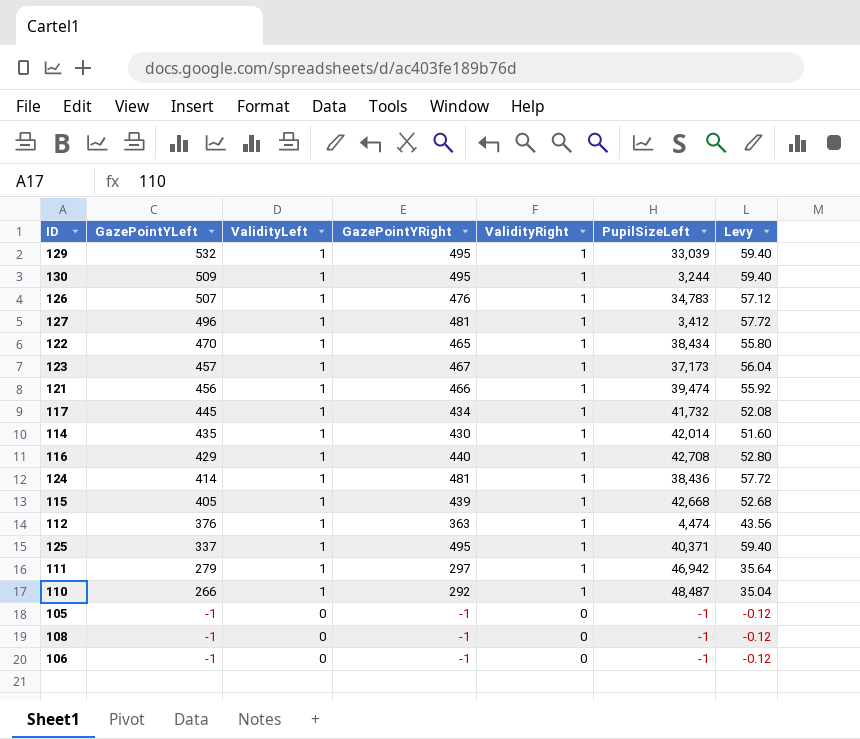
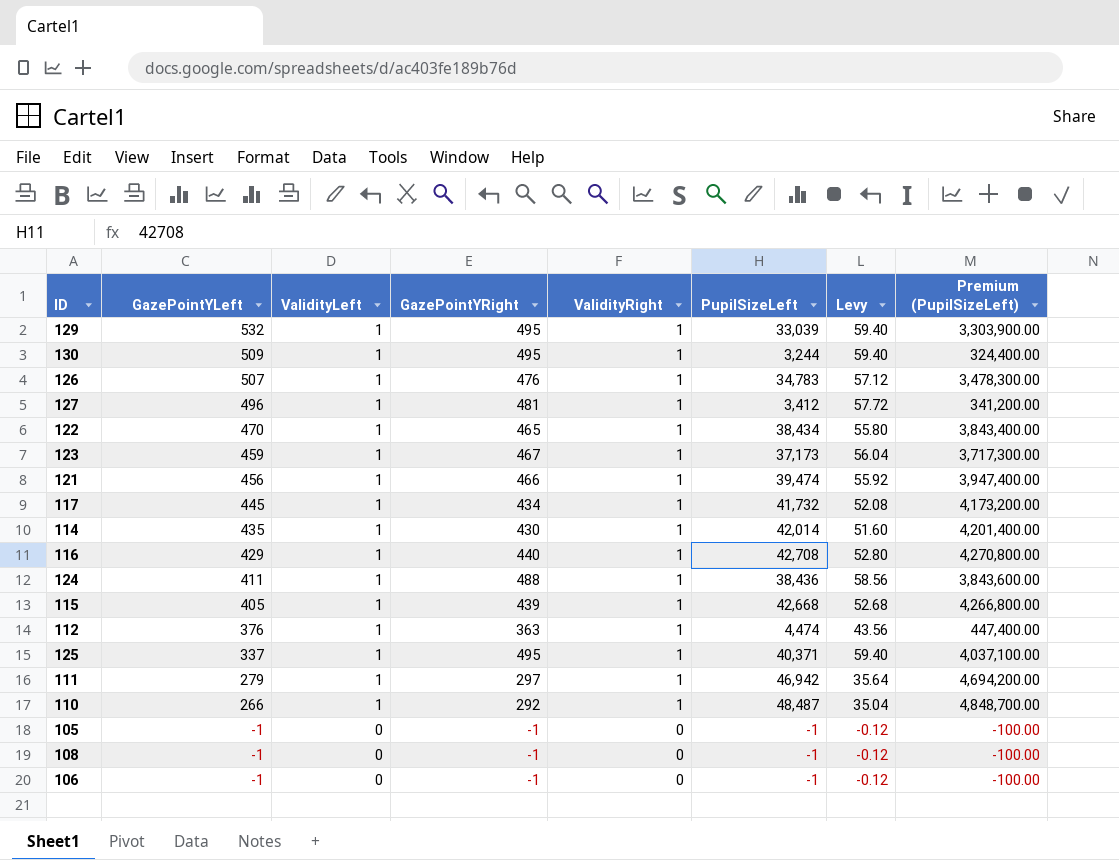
column Premium (PupilSizeLeft) | formula: none -> [PupilSizeLeft] * 100
123 | GazePointYLeft: 457 -> 459
124 | GazePointYLeft: 414 -> 411
124 | GazePointYRight: 481 -> 488
124 | Levy: 57.72 -> 58.56

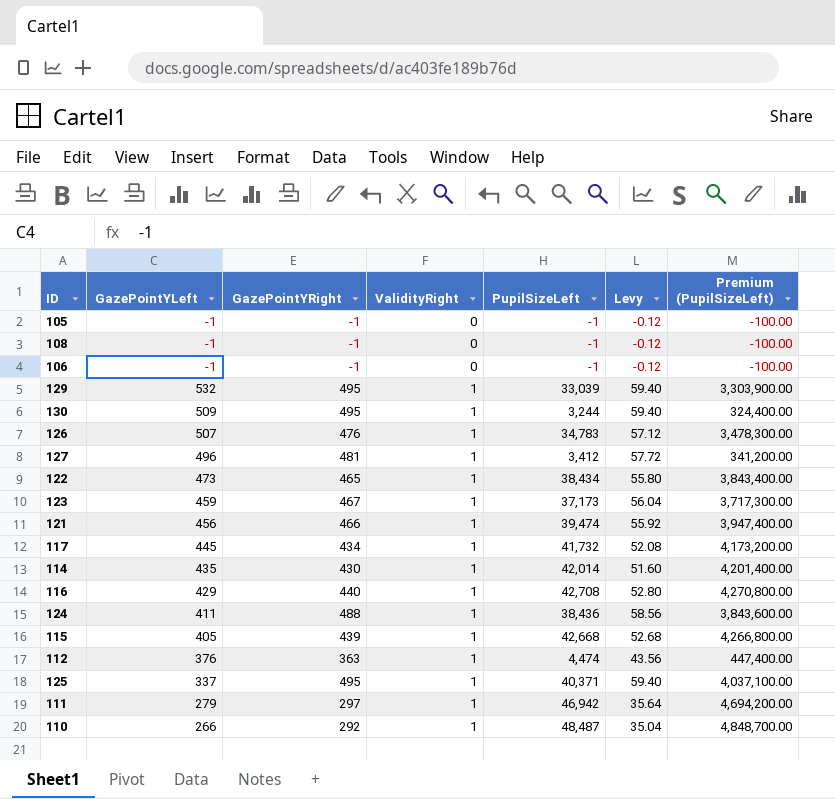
row order: GazePointYLeft descending -> ValidityRight ascending
column ValidityLeft | position: 3 -> none
122 | GazePointYLeft: 470 -> 473

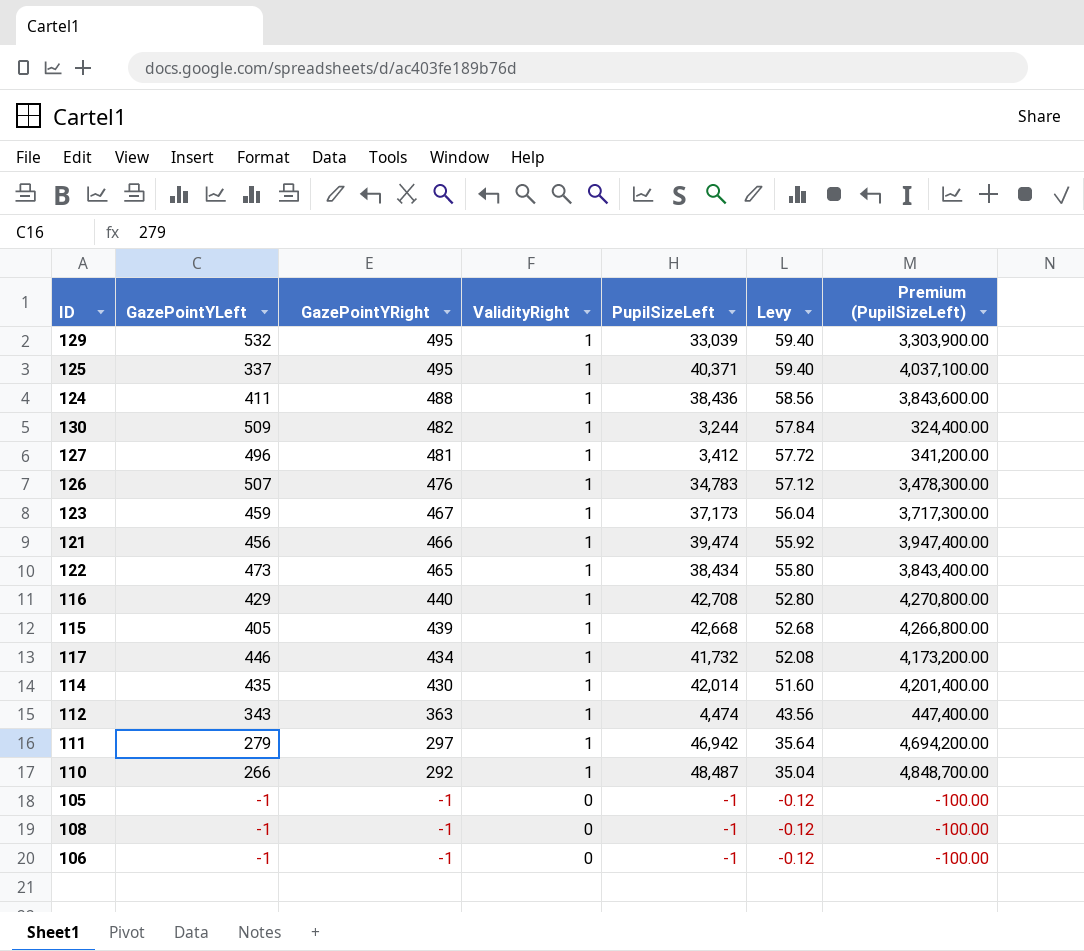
row order: ValidityRight ascending -> GazePointYRight descending
130 | GazePointYRight: 495 -> 482
130 | Levy: 59.40 -> 57.84
117 | GazePointYLeft: 445 -> 446
112 | GazePointYLeft: 376 -> 343

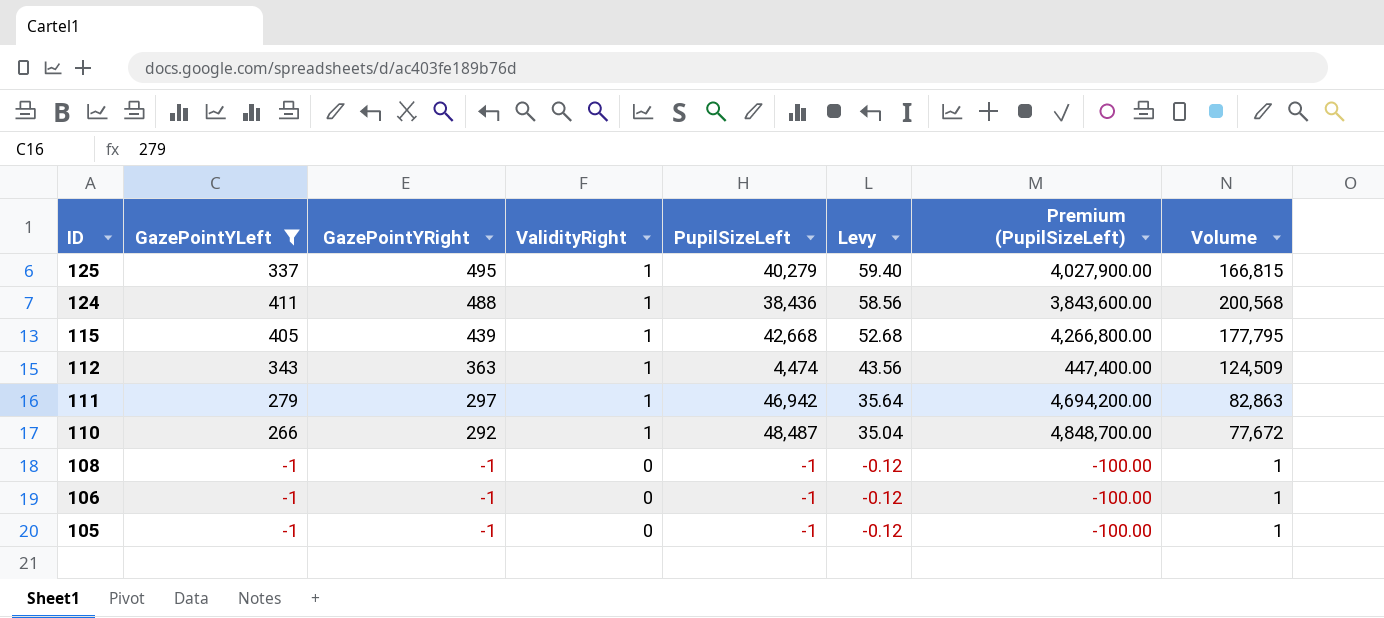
filter: none -> GazePointYLeft <= 411
row order: GazePointYRight descending -> ID descending
column Volume | formula: none -> [GazePointYLeft] * [GazePointYRight]
125 | PupilSizeLeft: 40,371 -> 40,279
125 | Premium (PupilSizeLeft): 4,037,100.00 -> 4,027,900.00

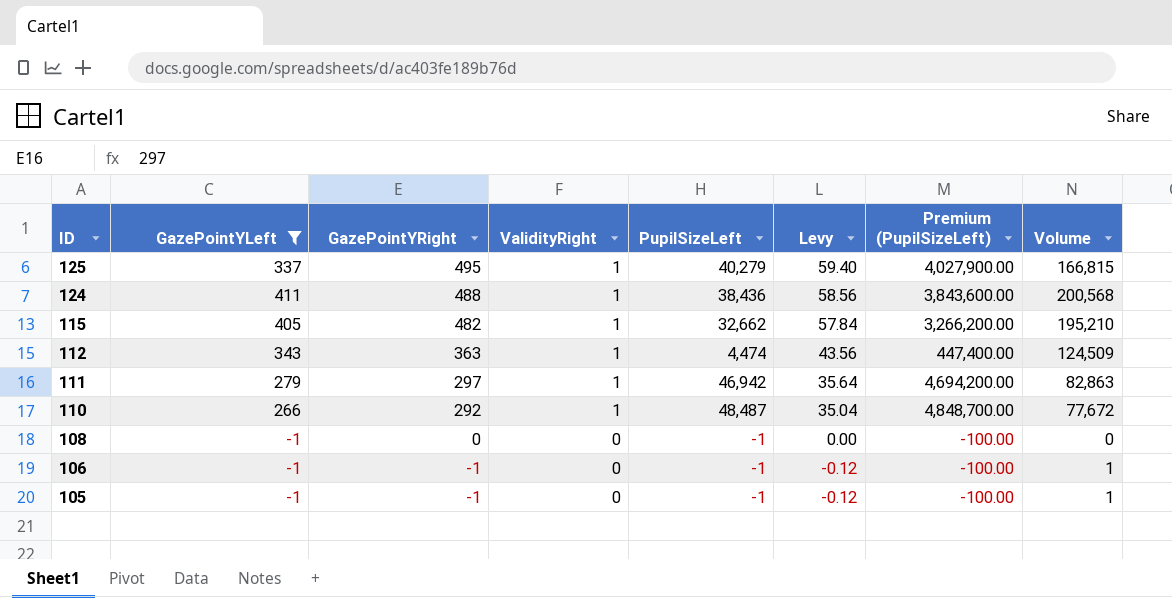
115 | GazePointYRight: 439 -> 482
115 | PupilSizeLeft: 42,668 -> 32,662
115 | Levy: 52.68 -> 57.84
115 | Premium (PupilSizeLeft): 4,266,800.00 -> 3,266,200.00
115 | Volume: 177,795 -> 195,210
108 | GazePointYRight: -1 -> 0
108 | Levy: -0.12 -> 0.00
108 | Volume: 1 -> 0

